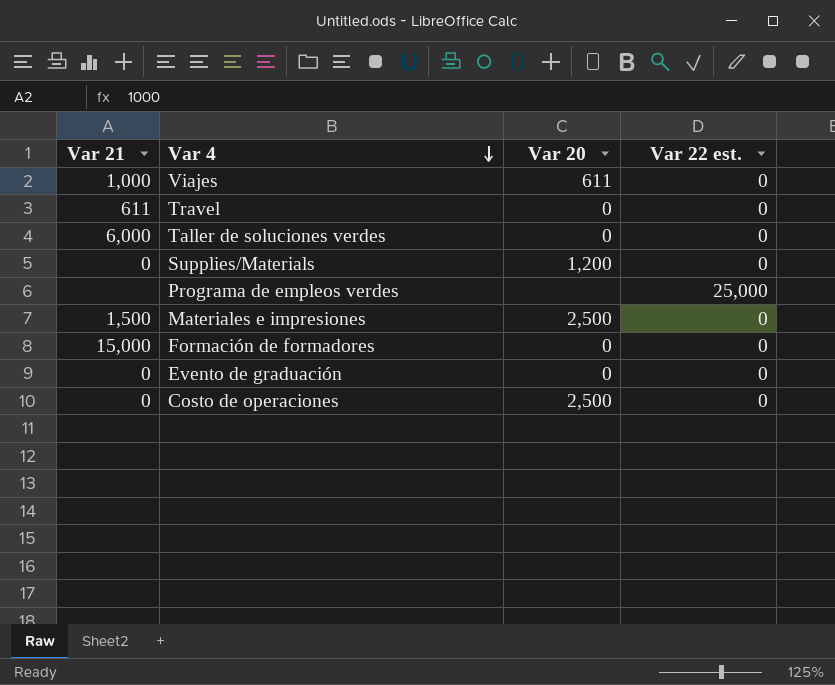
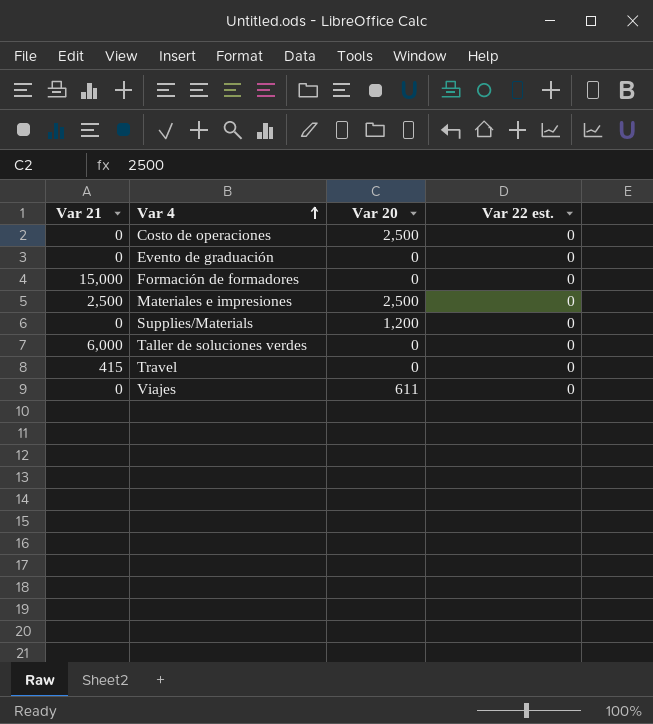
row order: Var 4 descending -> Var 4 ascending
row Programa de empleos verdes: none | none | 25,000 -> none
Materiales e impresiones | Var 21: 1,500 -> 2,500
Travel | Var 21: 611 -> 415
Viajes | Var 21: 1,000 -> 0

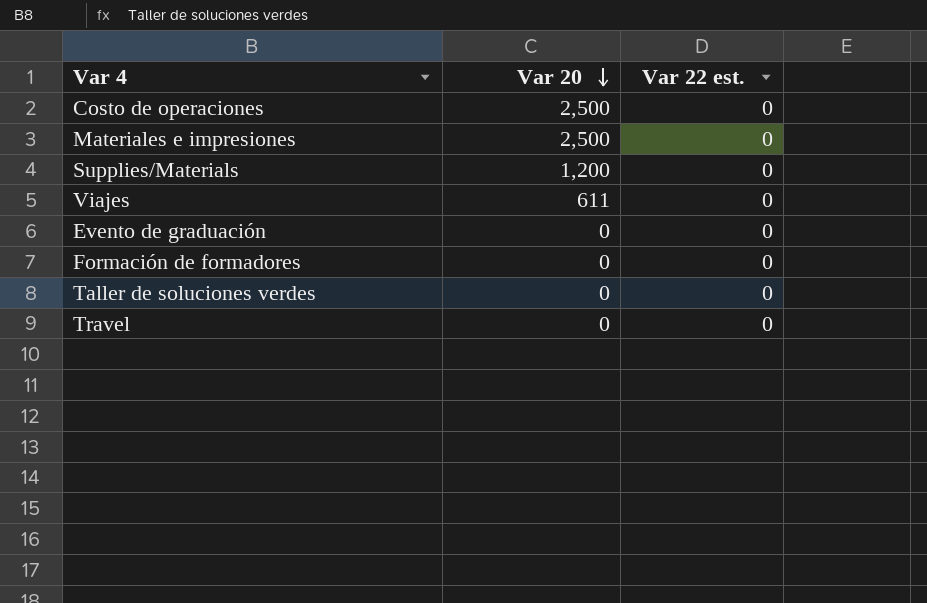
row order: Var 4 ascending -> Var 20 descending
column Var 21 | position: 1 -> none

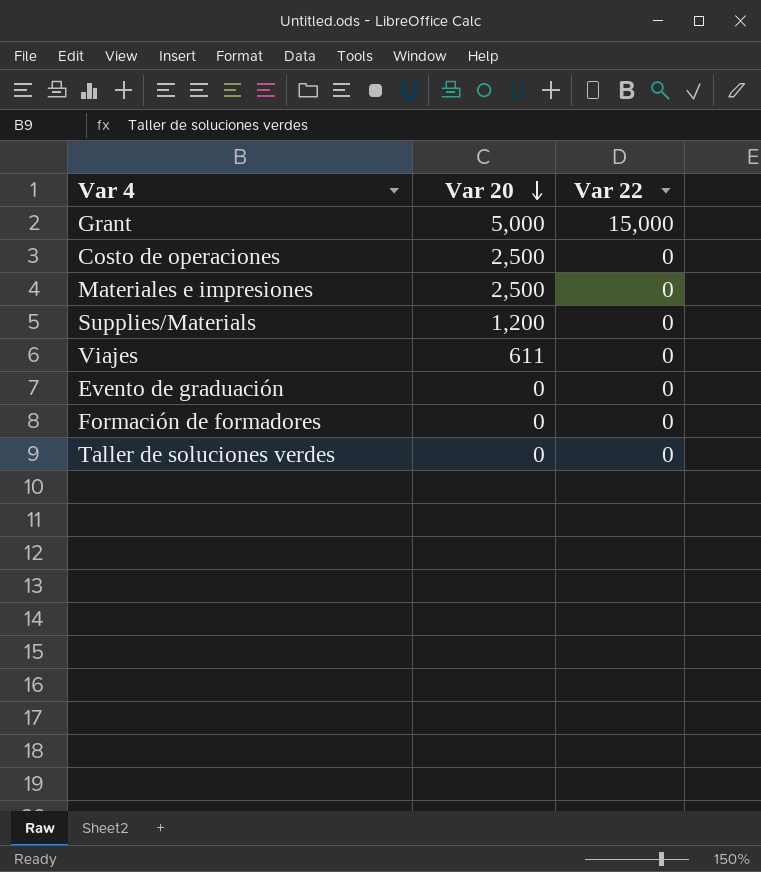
column name: Var 22 est. -> Var 22
row Travel: 0 | 0 -> none
row Grant: none -> 5,000 | 15,000

